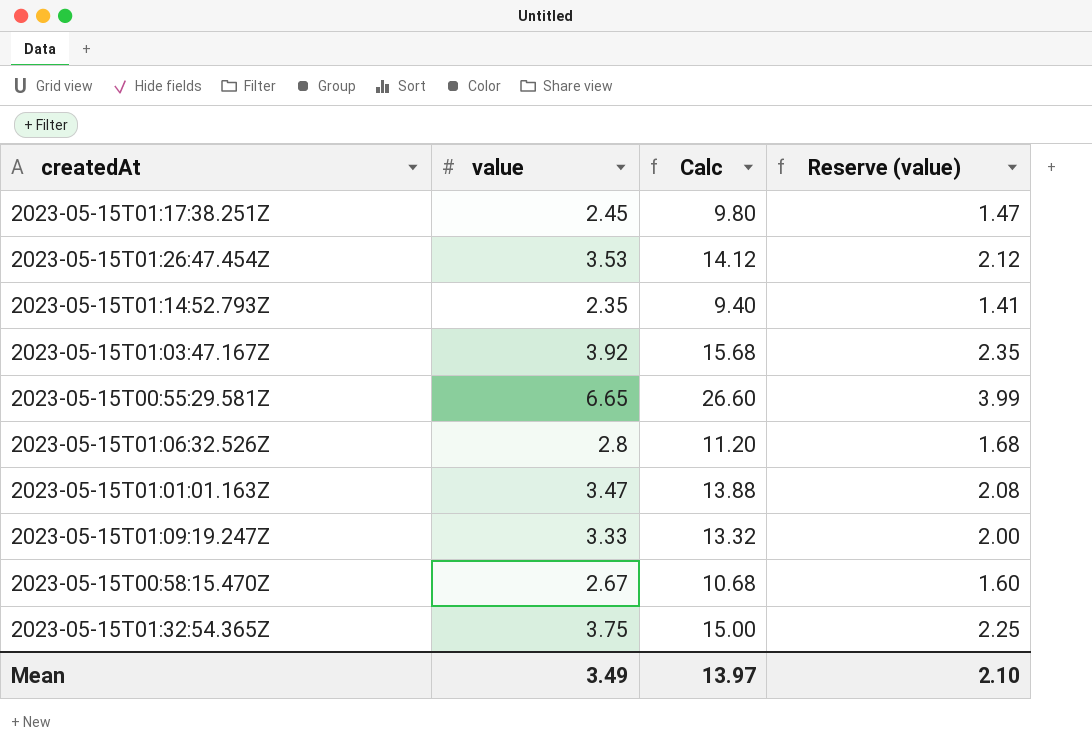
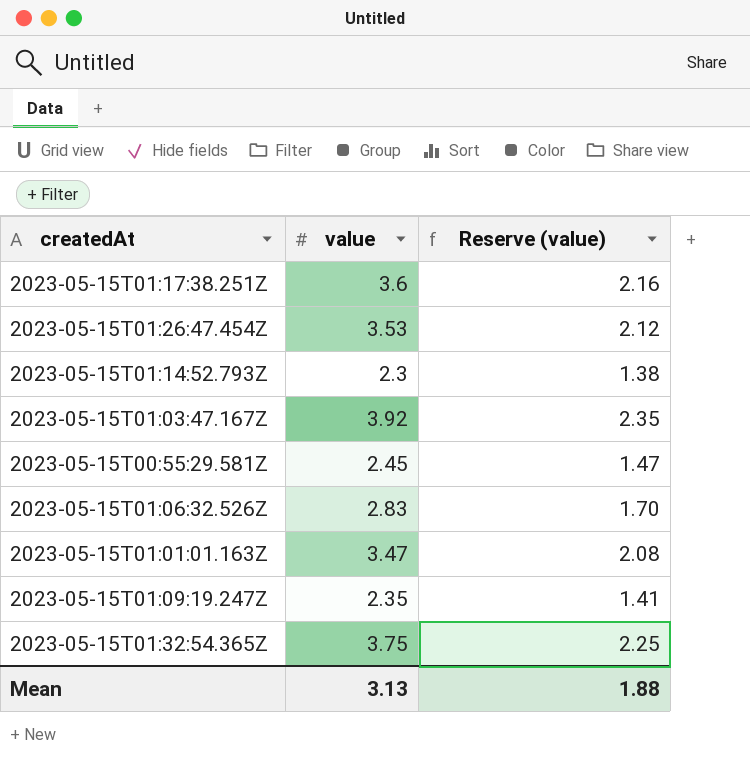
column Calc | formula: [value] * 4 -> none
row 2023-05-15T00:58:15.470Z: 2.67 | 10.68 | 1.60 -> none
2023-05-15T01:17:38.251Z | value: 2.45 -> 3.6
2023-05-15T01:17:38.251Z | Reserve (value): 1.47 -> 2.16
2023-05-15T01:14:52.793Z | value: 2.35 -> 2.3
2023-05-15T01:14:52.793Z | Reserve (value): 1.41 -> 1.38
2023-05-15T00:55:29.581Z | value: 6.65 -> 2.45
2023-05-15T00:55:29.581Z | Reserve (value): 3.99 -> 1.47
2023-05-15T01:06:32.526Z | value: 2.8 -> 2.83
2023-05-15T01:06:32.526Z | Reserve (value): 1.68 -> 1.70
2023-05-15T01:09:19.247Z | value: 3.33 -> 2.35
2023-05-15T01:09:19.247Z | Reserve (value): 2.00 -> 1.41
Mean | value: 3.49 -> 3.13
Mean | Reserve (value): 2.10 -> 1.88

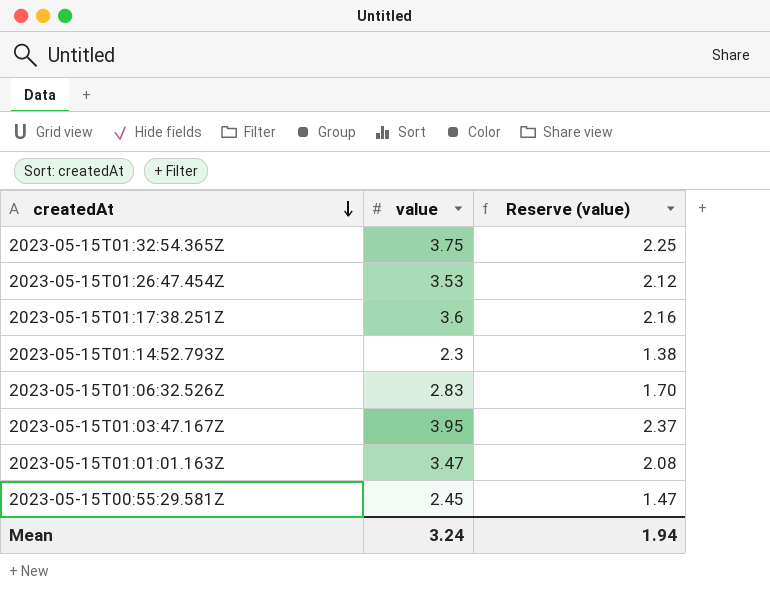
row order: none -> createdAt descending
row 2023-05-15T01:09:19.247Z: 2.35 | 1.41 -> none
2023-05-15T01:03:47.167Z | value: 3.92 -> 3.95
2023-05-15T01:03:47.167Z | Reserve (value): 2.35 -> 2.37
Mean | value: 3.13 -> 3.24
Mean | Reserve (value): 1.88 -> 1.94

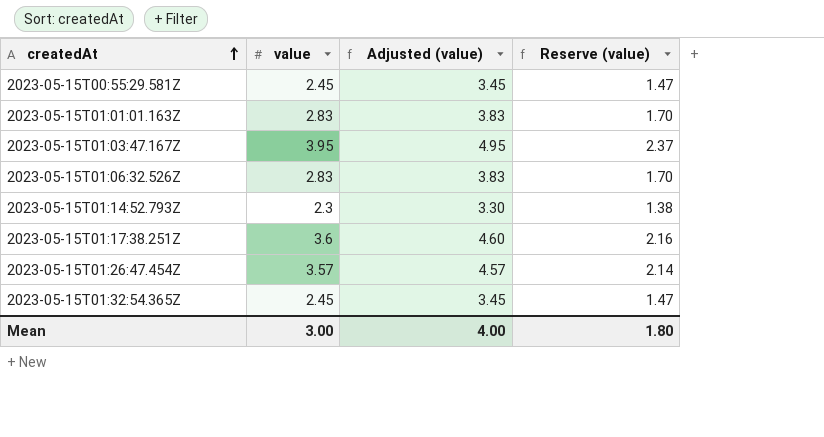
row order: createdAt descending -> createdAt ascending
column Adjusted (value) | formula: none -> [value] + 1
2023-05-15T01:01:01.163Z | value: 3.47 -> 2.83
2023-05-15T01:01:01.163Z | Reserve (value): 2.08 -> 1.70
2023-05-15T01:26:47.454Z | value: 3.53 -> 3.57
2023-05-15T01:26:47.454Z | Reserve (value): 2.12 -> 2.14
2023-05-15T01:32:54.365Z | value: 3.75 -> 2.45
2023-05-15T01:32:54.365Z | Reserve (value): 2.25 -> 1.47
Mean | value: 3.24 -> 3.00
Mean | Reserve (value): 1.94 -> 1.80

